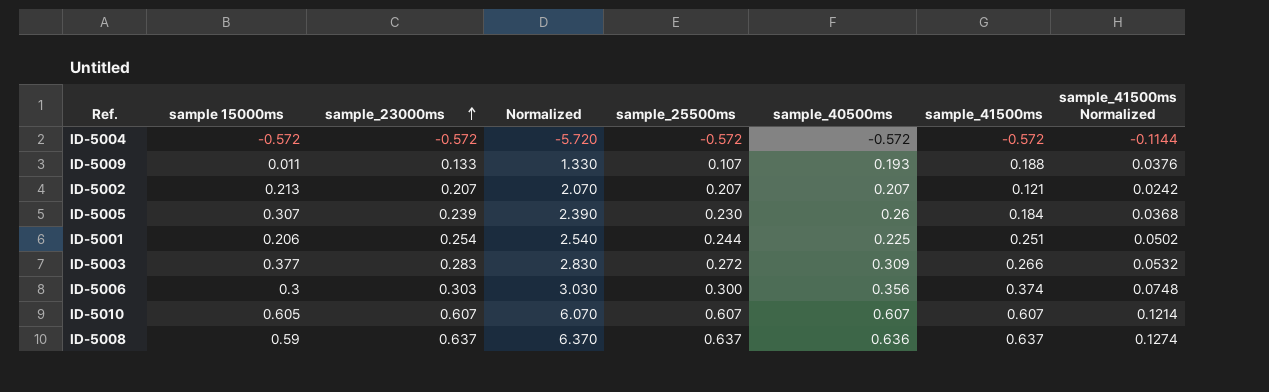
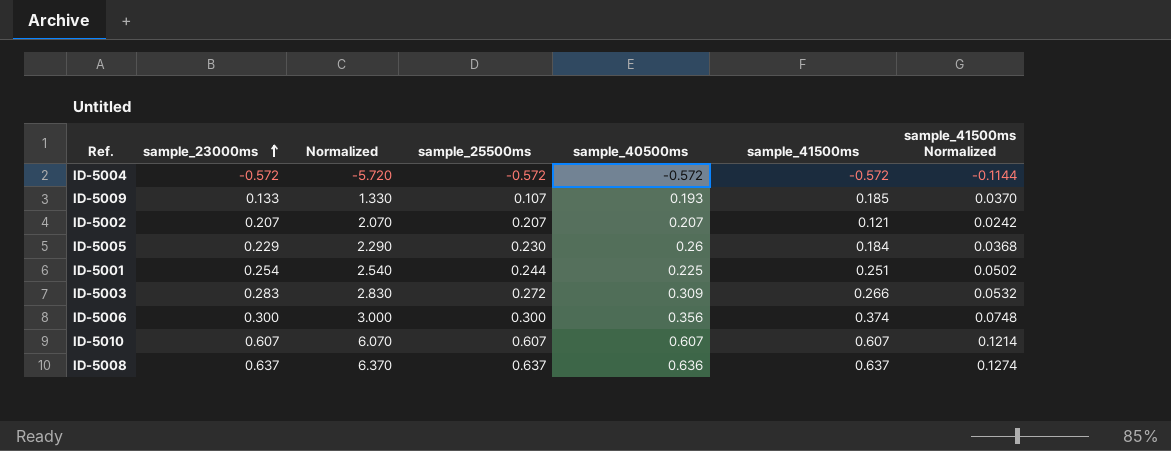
column sample 15000ms | position: 2 -> none
ID-5009 | sample_41500ms: 0.188 -> 0.185
ID-5009 | sample_41500ms Normalized: 0.0376 -> 0.0370
ID-5005 | sample_23000ms: 0.239 -> 0.229
ID-5005 | Normalized: 2.390 -> 2.290
ID-5006 | sample_23000ms: 0.303 -> 0.300
ID-5006 | Normalized: 3.030 -> 3.000

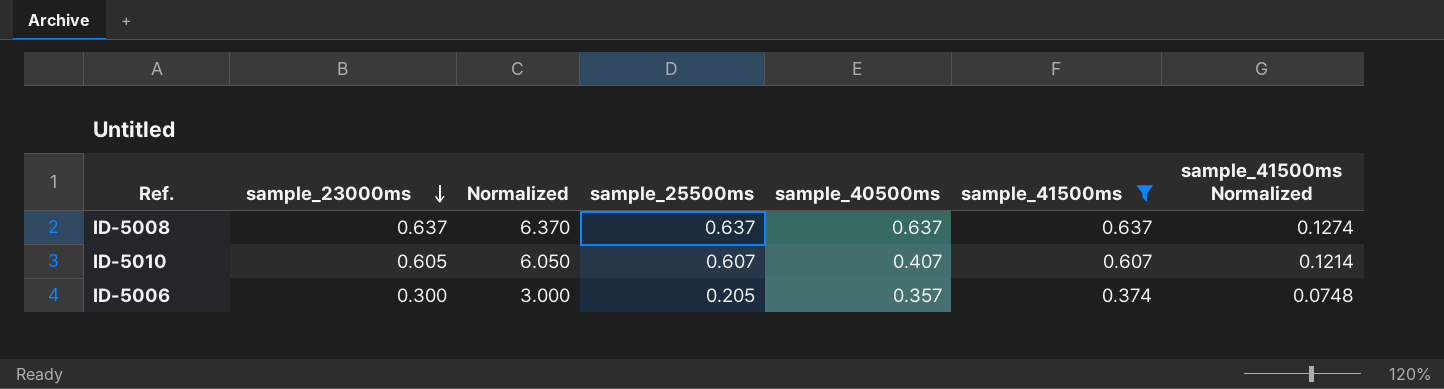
filter: none -> sample_41500ms >= 0.374
row order: sample_23000ms ascending -> sample_23000ms descending
ID-5008 | sample_40500ms: 0.636 -> 0.637
ID-5010 | sample_23000ms: 0.607 -> 0.605
ID-5010 | Normalized: 6.070 -> 6.050
ID-5010 | sample_40500ms: 0.607 -> 0.407
ID-5006 | sample_25500ms: 0.300 -> 0.205
ID-5006 | sample_40500ms: 0.356 -> 0.357

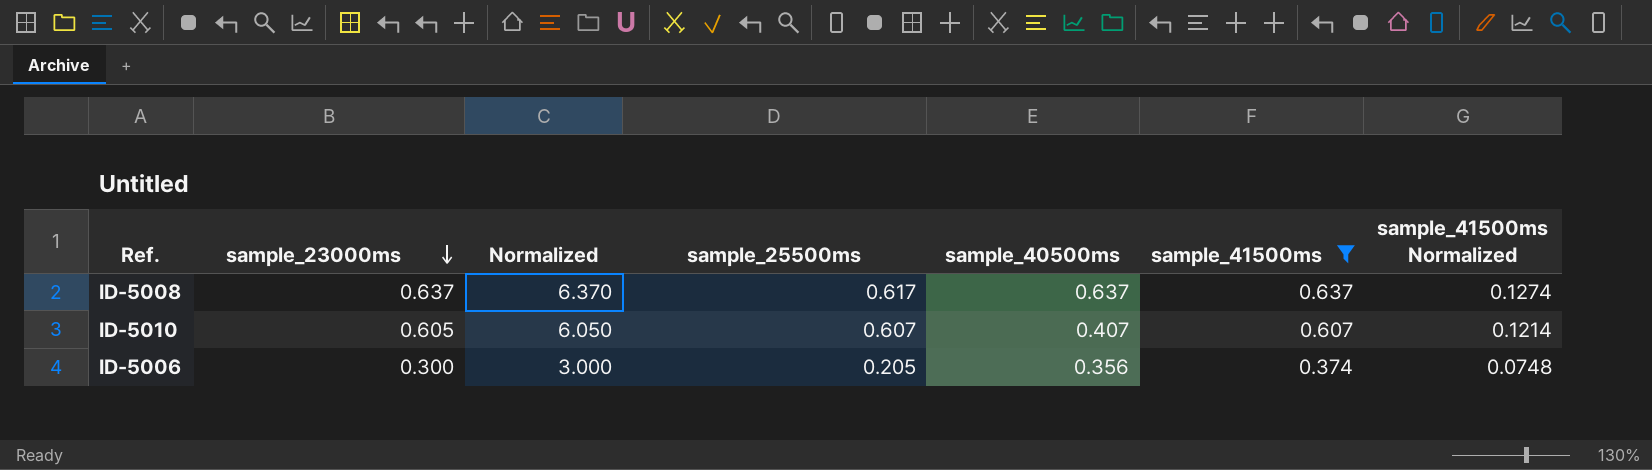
ID-5008 | sample_25500ms: 0.637 -> 0.617
ID-5006 | sample_40500ms: 0.357 -> 0.356

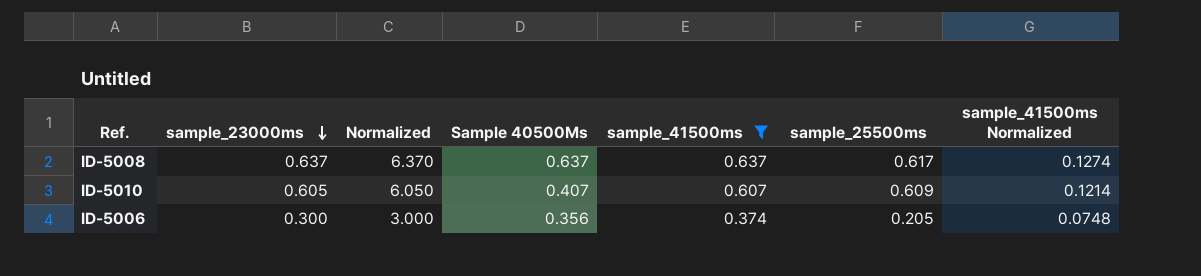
column name: sample_40500ms -> Sample 40500Ms
column sample_25500ms | position: 4 -> 6
ID-5010 | sample_25500ms: 0.607 -> 0.609

